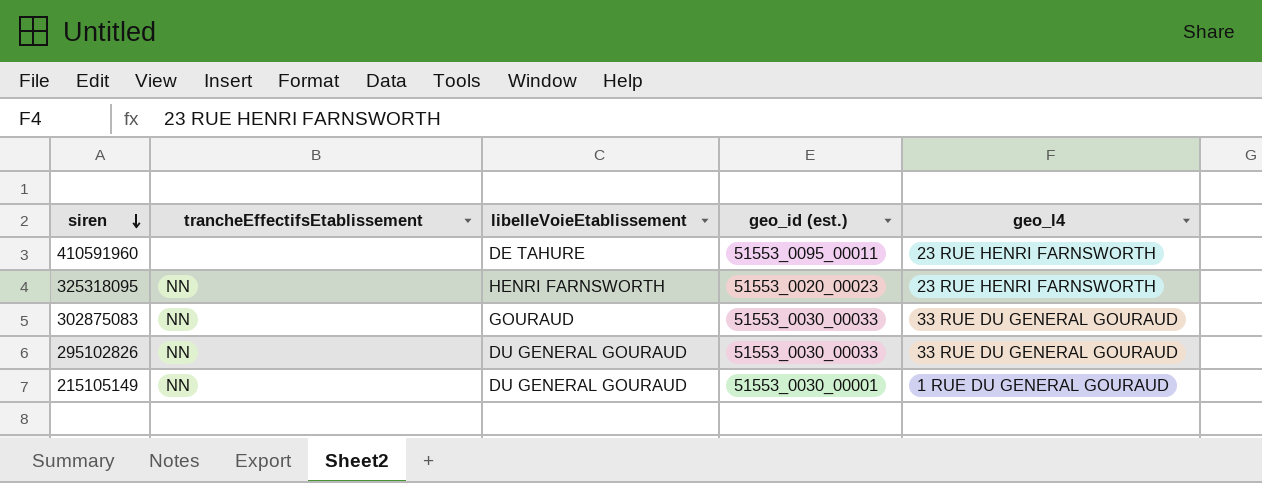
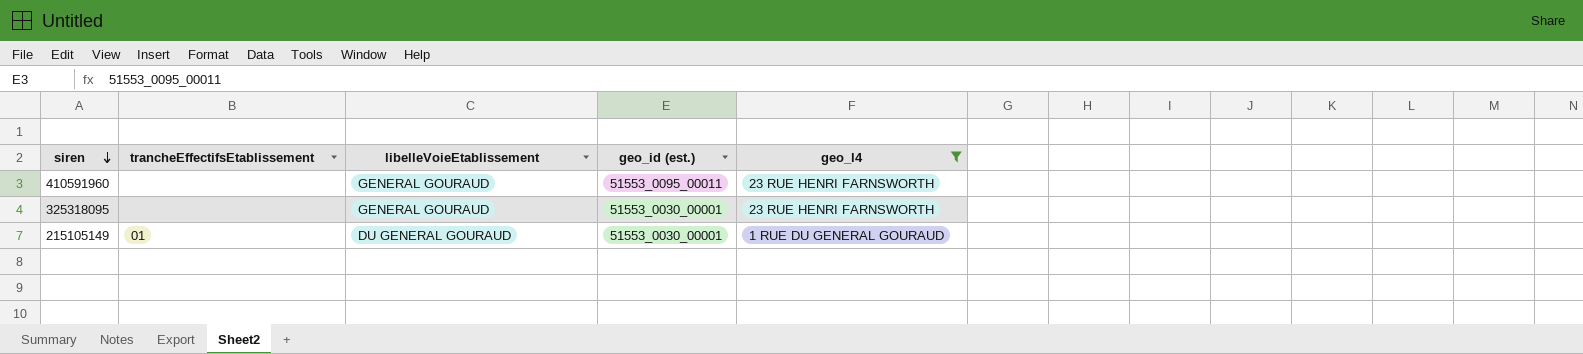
filter: none -> geo_l4 != 33 RUE DU GENERAL GOURAUD
410591960 | libelleVoieEtablissement: DE TAHURE -> GENERAL GOURAUD
325318095 | trancheEffectifsEtablissement: NN -> none
325318095 | libelleVoieEtablissement: HENRI FARNSWORTH -> GENERAL GOURAUD
325318095 | geo_id (est.): 51553_0020_00023 -> 51553_0030_00001
215105149 | trancheEffectifsEtablissement: NN -> 01

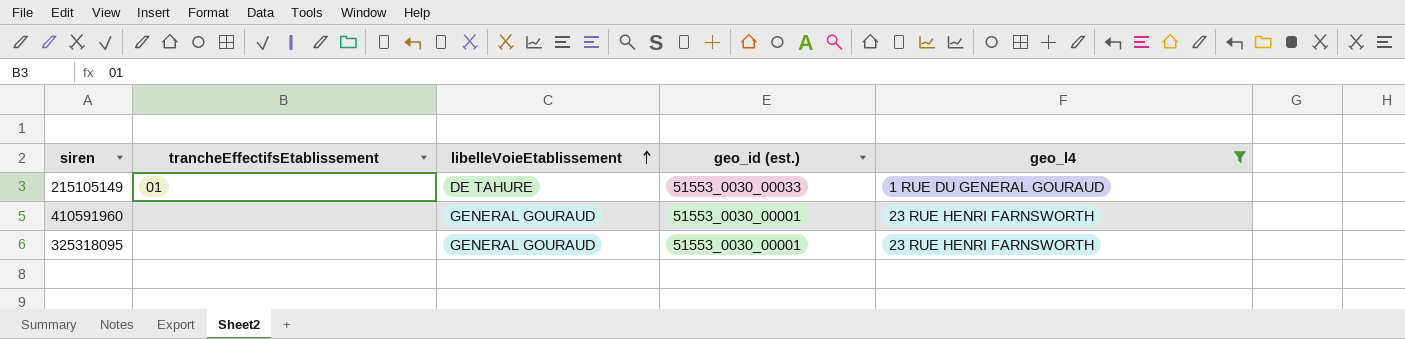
row order: siren descending -> libelleVoieEtablissement ascending
215105149 | libelleVoieEtablissement: DU GENERAL GOURAUD -> DE TAHURE
215105149 | geo_id (est.): 51553_0030_00001 -> 51553_0030_00033
410591960 | geo_id (est.): 51553_0095_00011 -> 51553_0030_00001

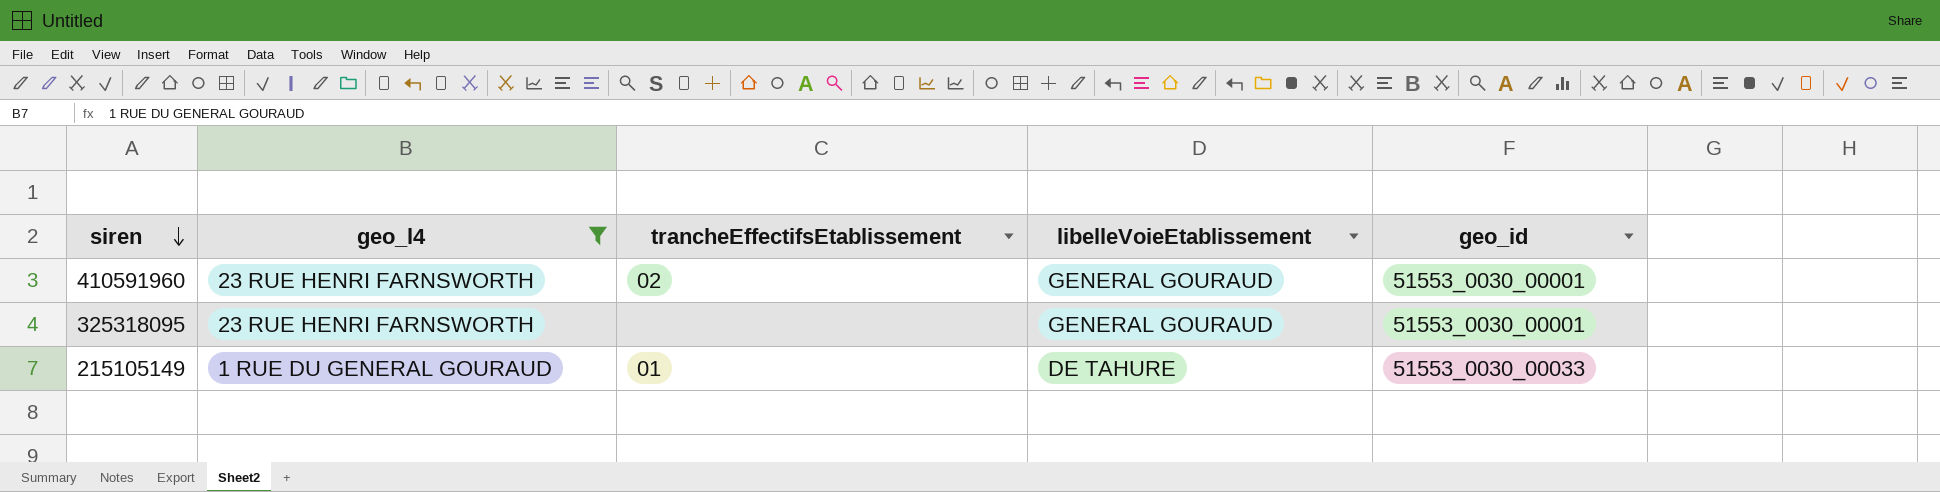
row order: libelleVoieEtablissement ascending -> siren descending
column geo_l4 | position: 5 -> 2
column name: geo_id (est.) -> geo_id
410591960 | trancheEffectifsEtablissement: none -> 02

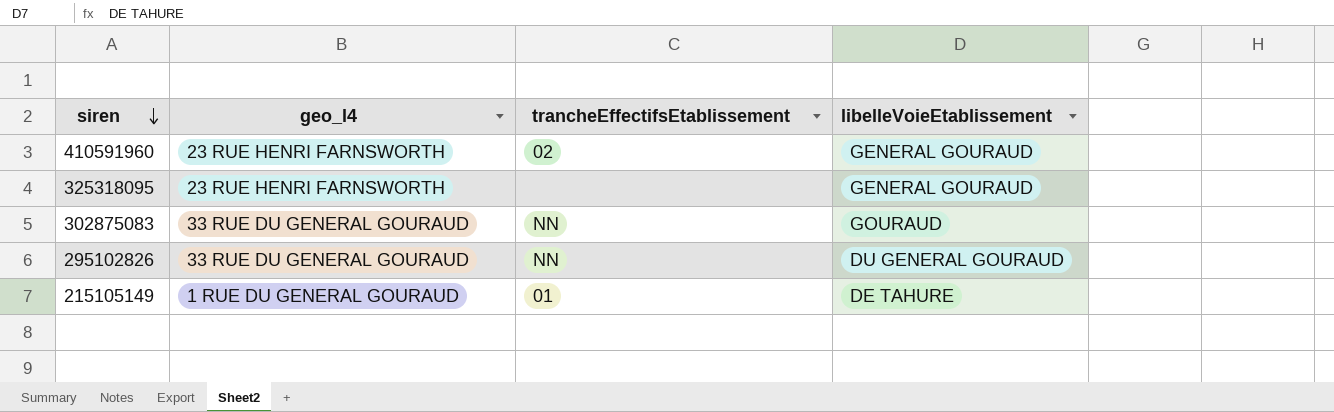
filter: geo_l4 != 33 RUE DU GENERAL GOURAUD -> none
column geo_id | position: 5 -> none

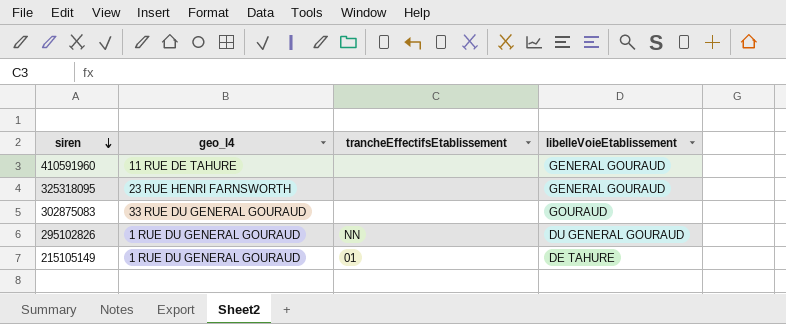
410591960 | geo_l4: 23 RUE HENRI FARNSWORTH -> 11 RUE DE TAHURE
410591960 | trancheEffectifsEtablissement: 02 -> none
302875083 | trancheEffectifsEtablissement: NN -> none
295102826 | geo_l4: 33 RUE DU GENERAL GOURAUD -> 1 RUE DU GENERAL GOURAUD

